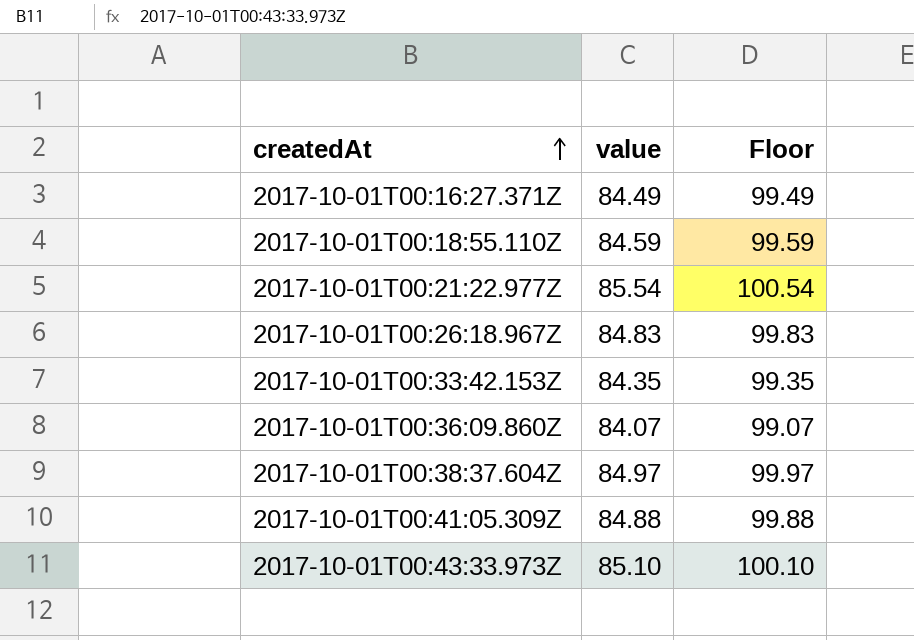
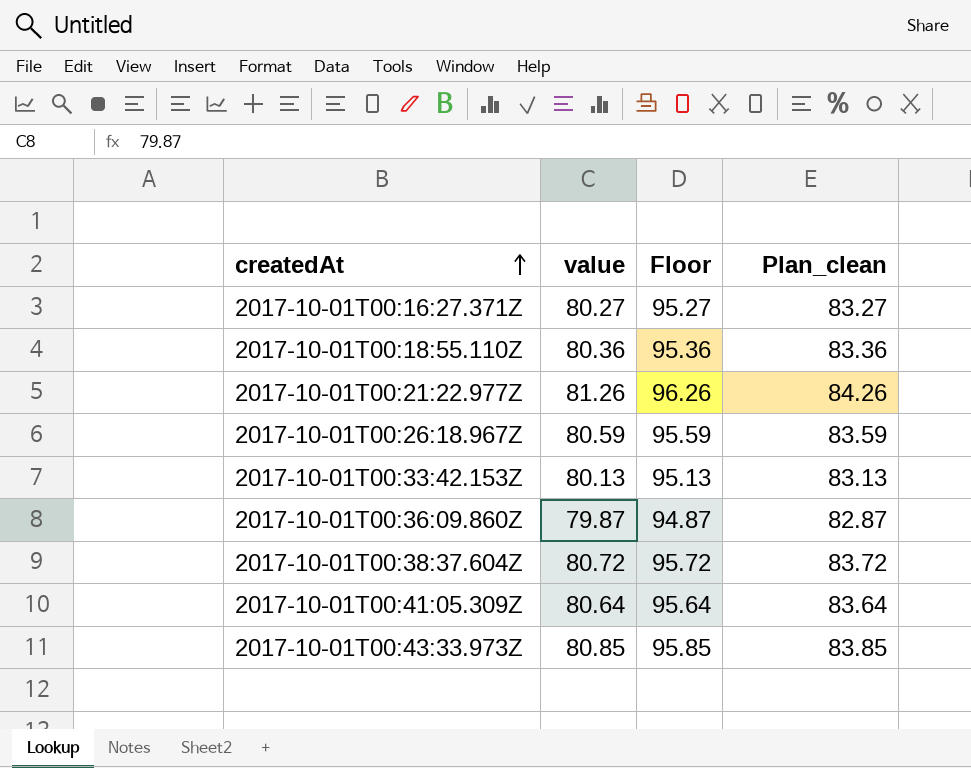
column Plan_clean | formula: none -> [value] + 3
2017-10-01T00:16:27.371Z | value: 84.49 -> 80.27
2017-10-01T00:16:27.371Z | Floor: 99.49 -> 95.27
2017-10-01T00:18:55.110Z | value: 84.59 -> 80.36
2017-10-01T00:18:55.110Z | Floor: 99.59 -> 95.36
2017-10-01T00:21:22.977Z | value: 85.54 -> 81.26
2017-10-01T00:21:22.977Z | Floor: 100.54 -> 96.26
2017-10-01T00:26:18.967Z | value: 84.83 -> 80.59
2017-10-01T00:26:18.967Z | Floor: 99.83 -> 95.59
2017-10-01T00:33:42.153Z | value: 84.35 -> 80.13
2017-10-01T00:33:42.153Z | Floor: 99.35 -> 95.13
2017-10-01T00:36:09.860Z | value: 84.07 -> 79.87
2017-10-01T00:36:09.860Z | Floor: 99.07 -> 94.87
2017-10-01T00:38:37.604Z | value: 84.97 -> 80.72
2017-10-01T00:38:37.604Z | Floor: 99.97 -> 95.72
2017-10-01T00:41:05.309Z | value: 84.88 -> 80.64
2017-10-01T00:41:05.309Z | Floor: 99.88 -> 95.64
2017-10-01T00:43:33.973Z | value: 85.10 -> 80.85
2017-10-01T00:43:33.973Z | Floor: 100.10 -> 95.85

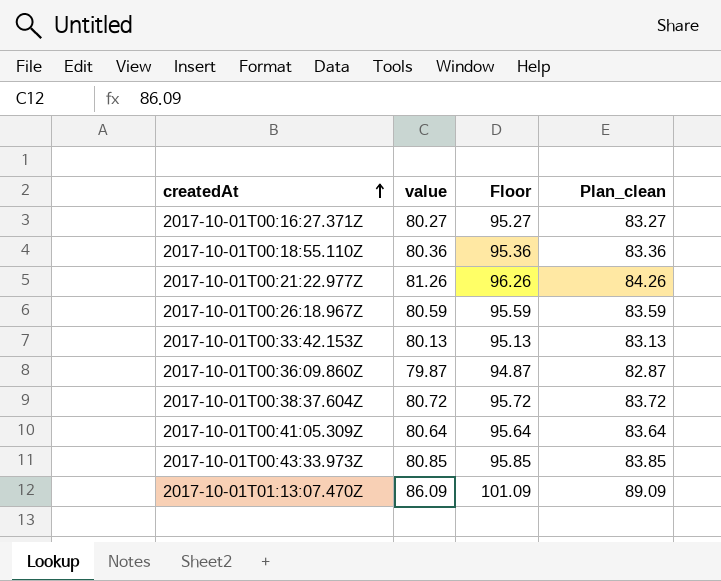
row 2017-10-01T01:13:07.470Z: none -> 86.09 | 101.09 | 89.09

